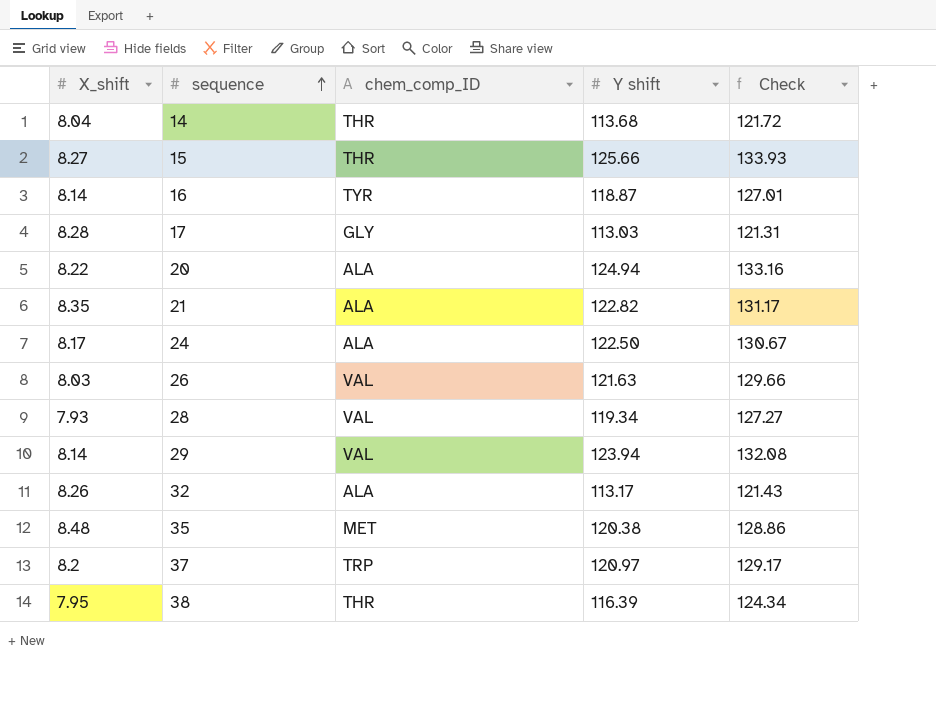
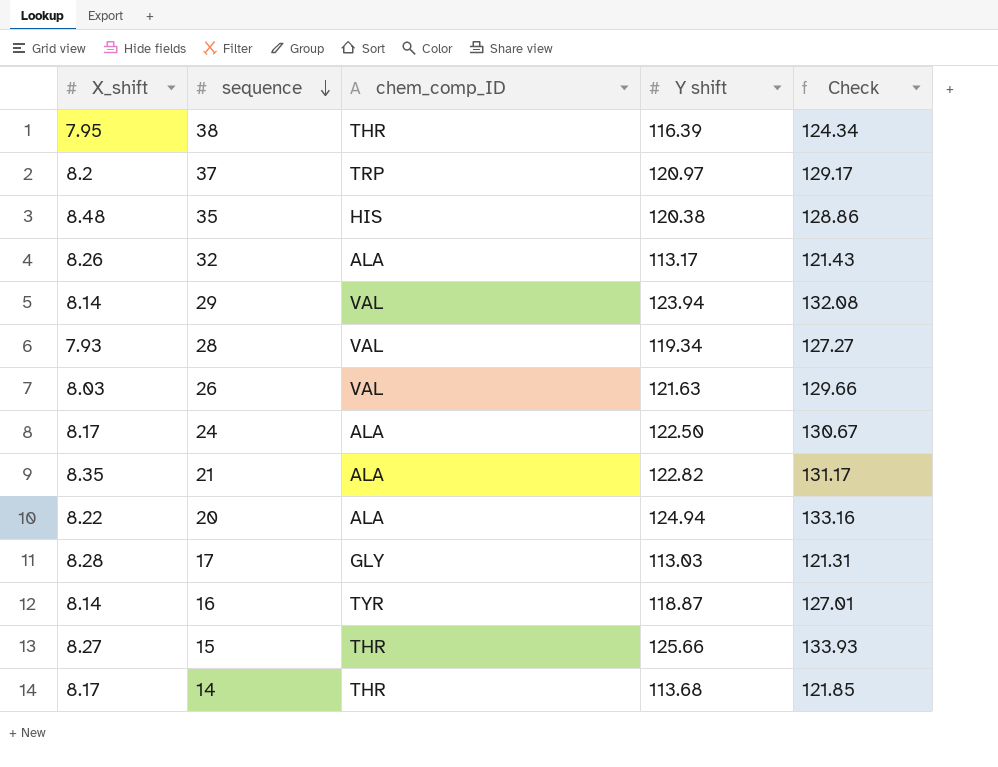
row order: sequence ascending -> sequence descending
35 | chem_comp_ID: MET -> HIS
14 | X_shift: 8.04 -> 8.17
14 | Check: 121.72 -> 121.85

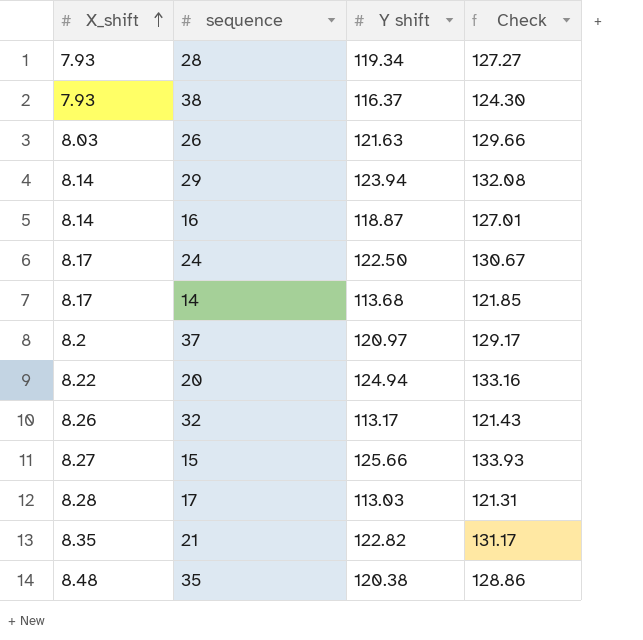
row order: sequence descending -> X_shift ascending
column chem_comp_ID | position: 3 -> none
38 | X_shift: 7.95 -> 7.93
38 | Y shift: 116.39 -> 116.37
38 | Check: 124.34 -> 124.30

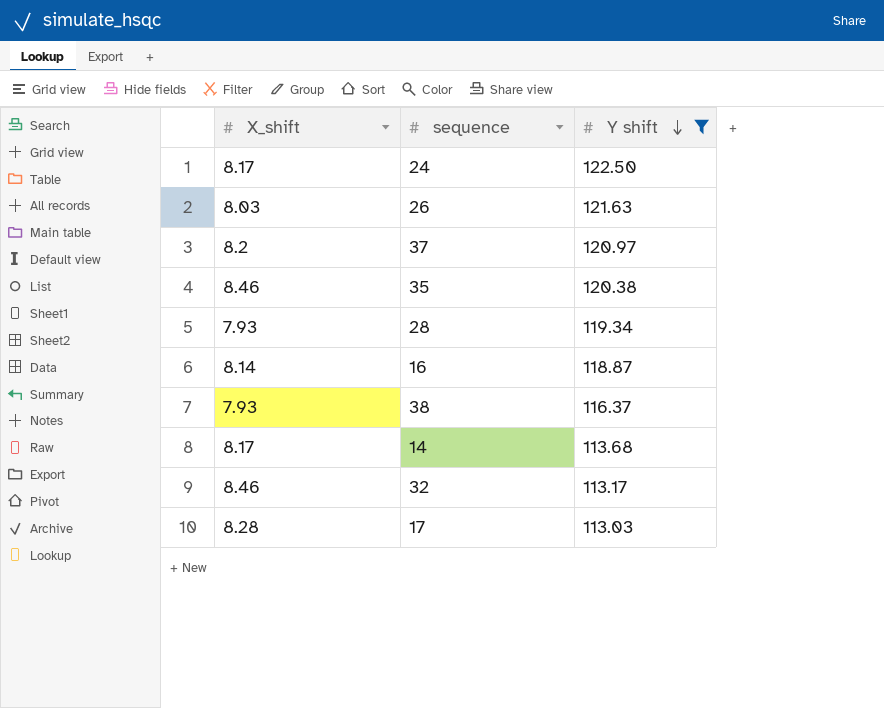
filter: none -> Y shift <= 122.50
row order: X_shift ascending -> Y shift descending
column Check | formula: [X_shift] + [Y shift] -> none
35 | X_shift: 8.48 -> 8.46
32 | X_shift: 8.26 -> 8.46

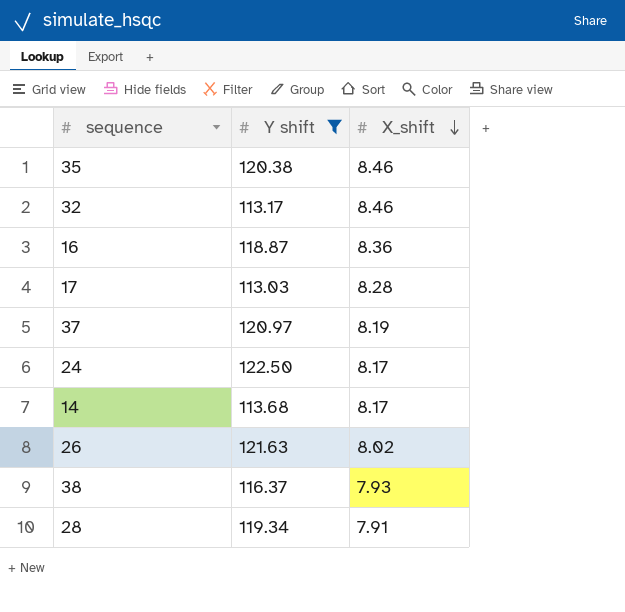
row order: Y shift descending -> X_shift descending
column X_shift | position: 1 -> 3
16 | X_shift: 8.14 -> 8.36
37 | X_shift: 8.2 -> 8.19
26 | X_shift: 8.03 -> 8.02
28 | X_shift: 7.93 -> 7.91

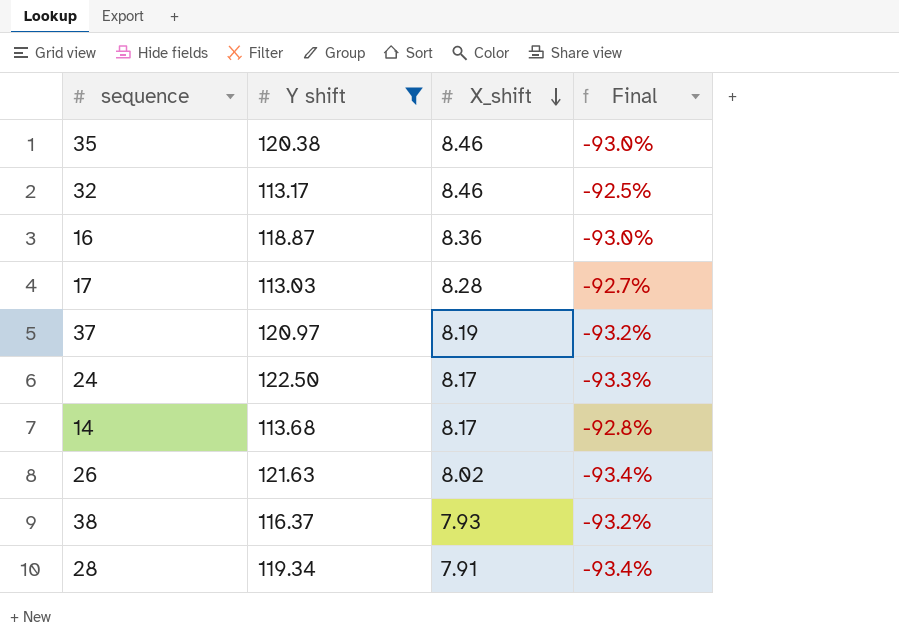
column Final | formula: none -> ([X_shift] - [Y shift]) / [Y shift]

